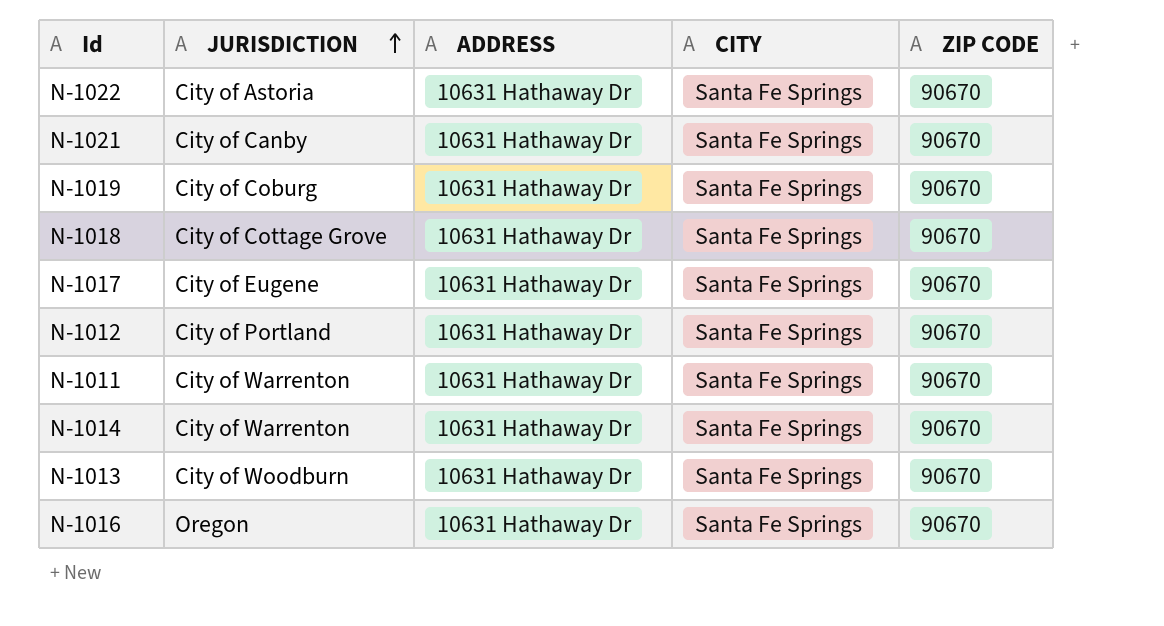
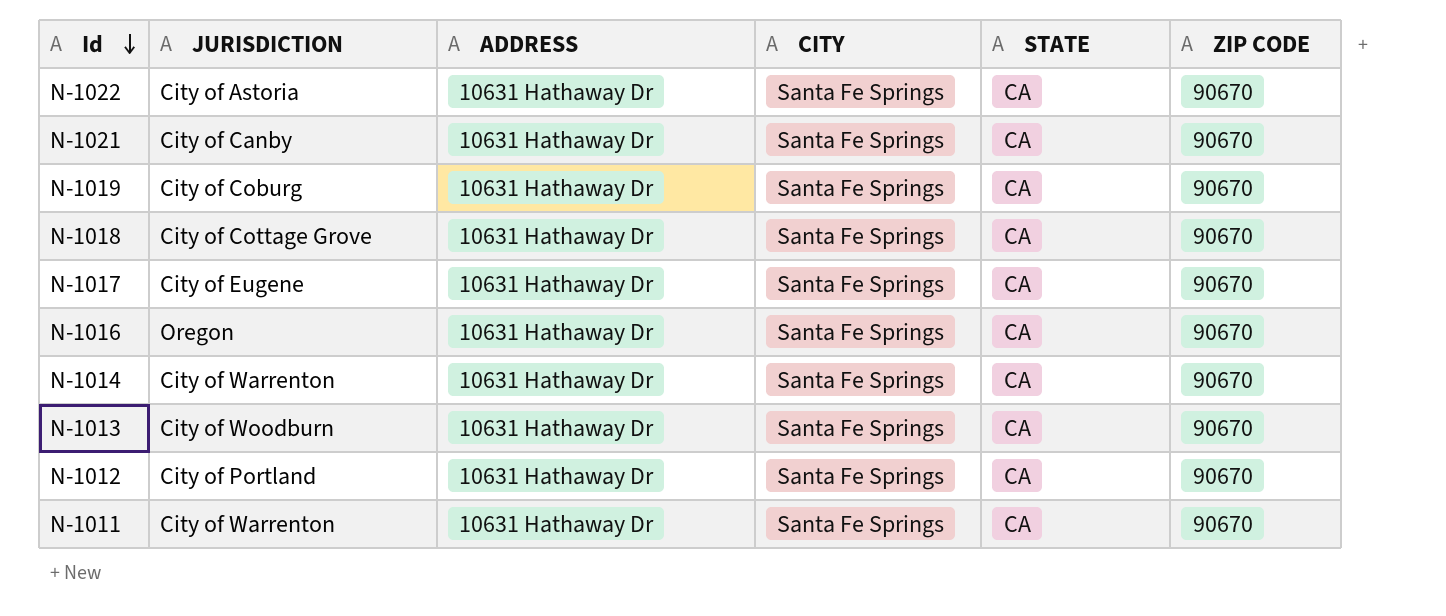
row order: JURISDICTION ascending -> Id descending
column STATE | position: none -> 5

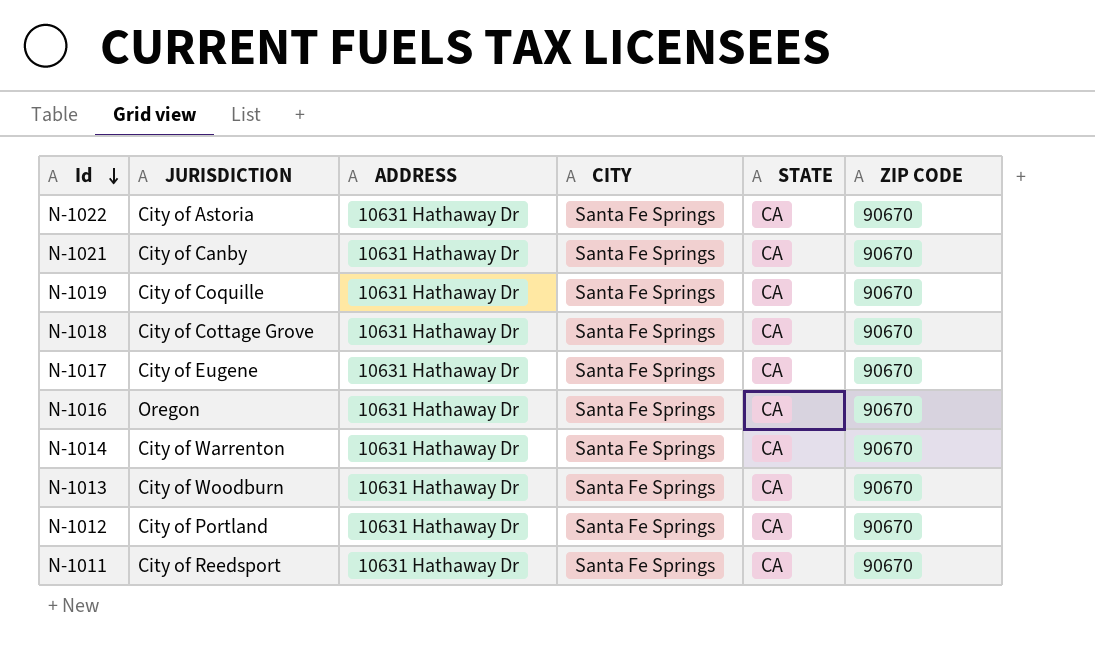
N-1019 | JURISDICTION: City of Coburg -> City of Coquille
N-1011 | JURISDICTION: City of Warrenton -> City of Reedsport

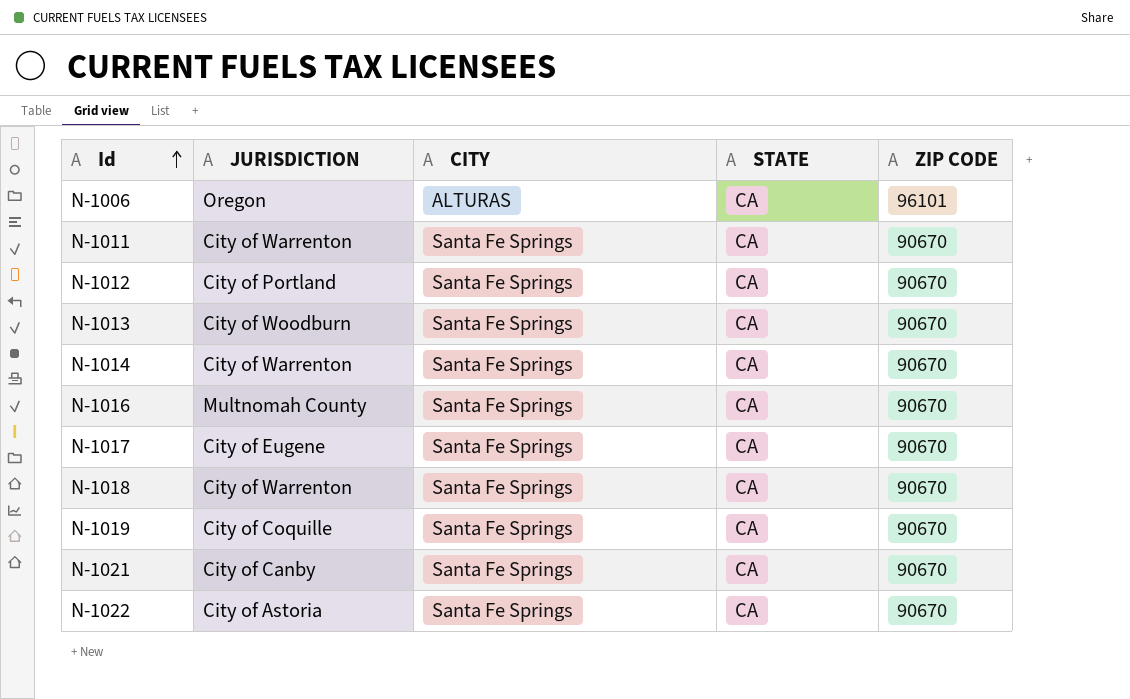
row order: Id descending -> Id ascending
column ADDRESS | position: 3 -> none
row N-1006: none -> Oregon | ALTURAS | CA | 96101
N-1011 | JURISDICTION: City of Reedsport -> City of Warrenton
N-1016 | JURISDICTION: Oregon -> Multnomah County
N-1018 | JURISDICTION: City of Cottage Grove -> City of Warrenton

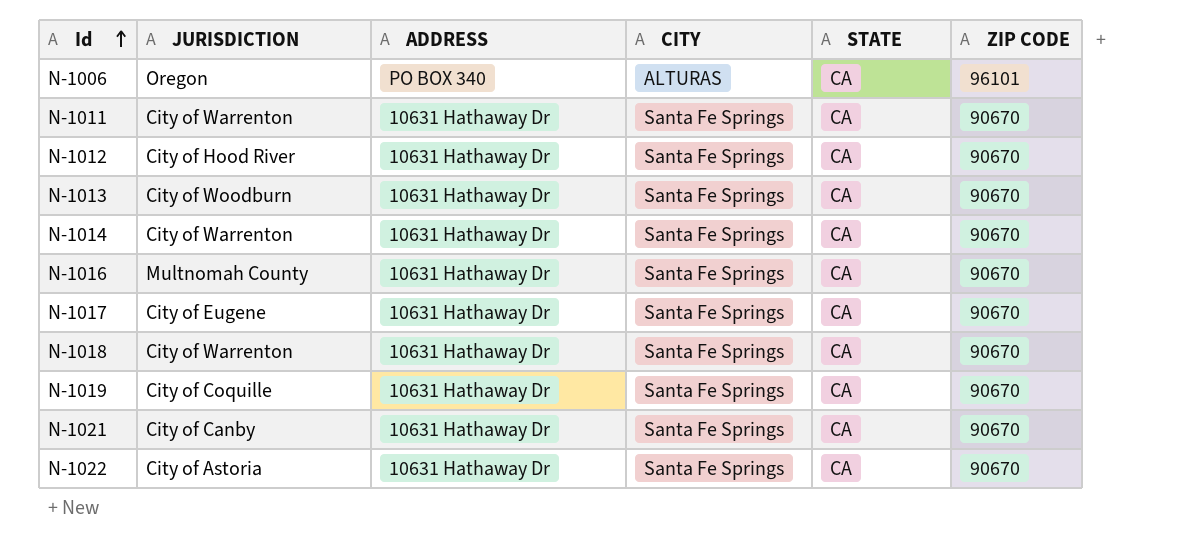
column ADDRESS | position: none -> 3
N-1012 | JURISDICTION: City of Portland -> City of Hood River

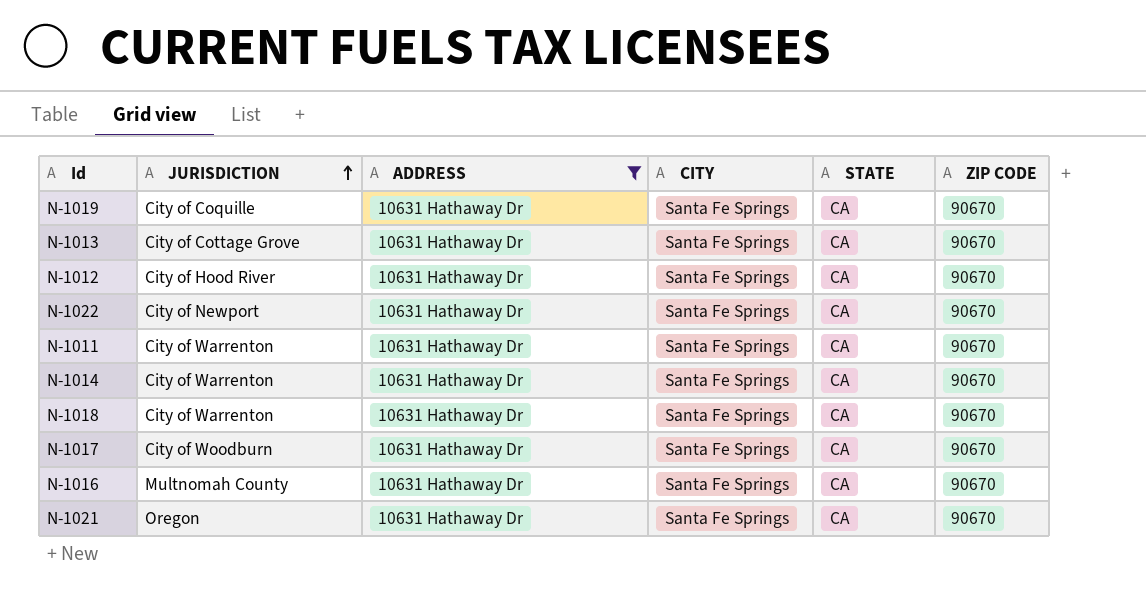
filter: none -> ADDRESS = 10631 Hathaway Dr
row order: Id ascending -> JURISDICTION ascending
N-1013 | JURISDICTION: City of Woodburn -> City of Cottage Grove
N-1022 | JURISDICTION: City of Astoria -> City of Newport
N-1017 | JURISDICTION: City of Eugene -> City of Woodburn
N-1021 | JURISDICTION: City of Canby -> Oregon

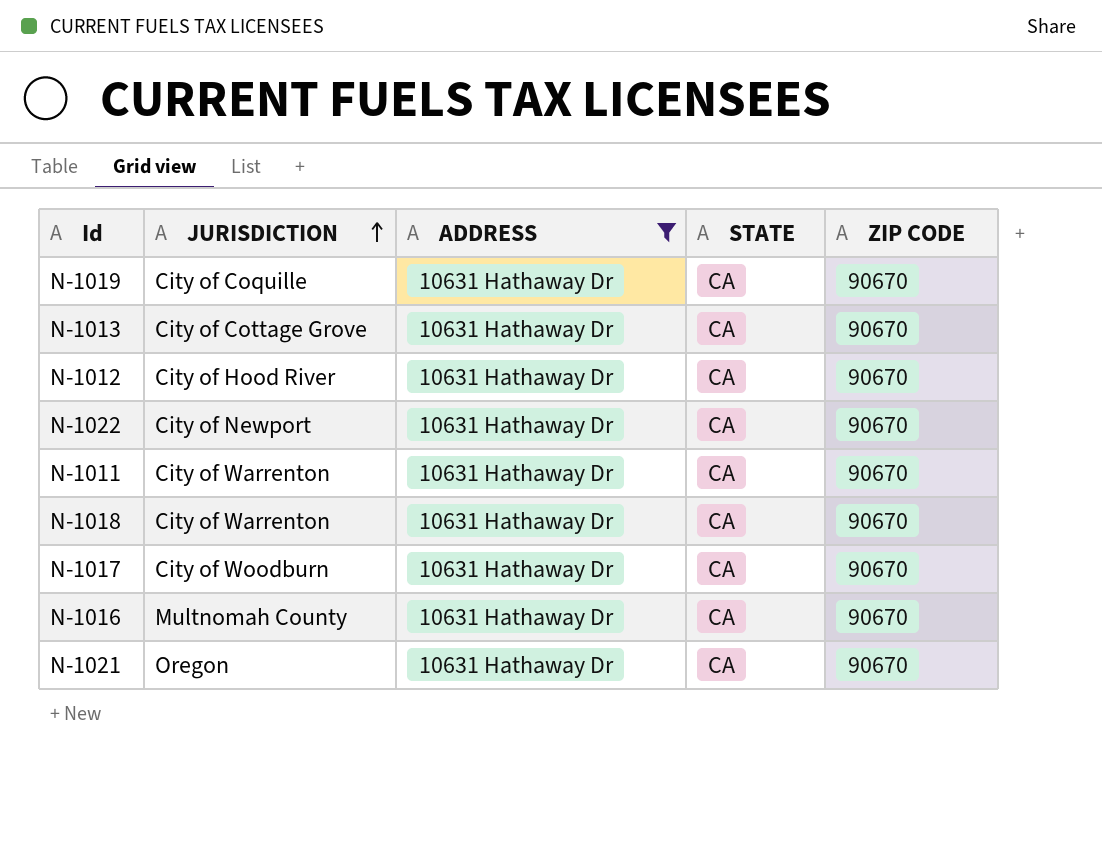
column CITY | position: 4 -> none
row N-1014: City of Warrenton | 10631 Hathaway Dr | Santa Fe Springs | CA | 90670 -> none

